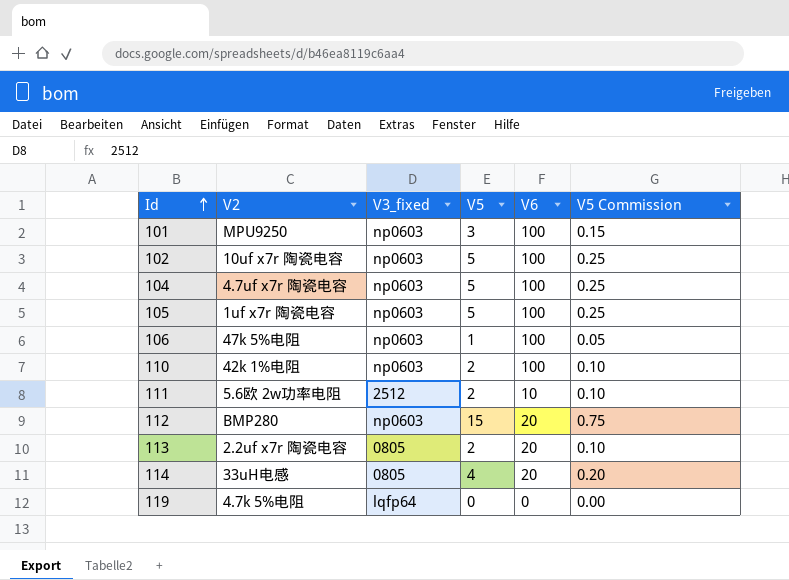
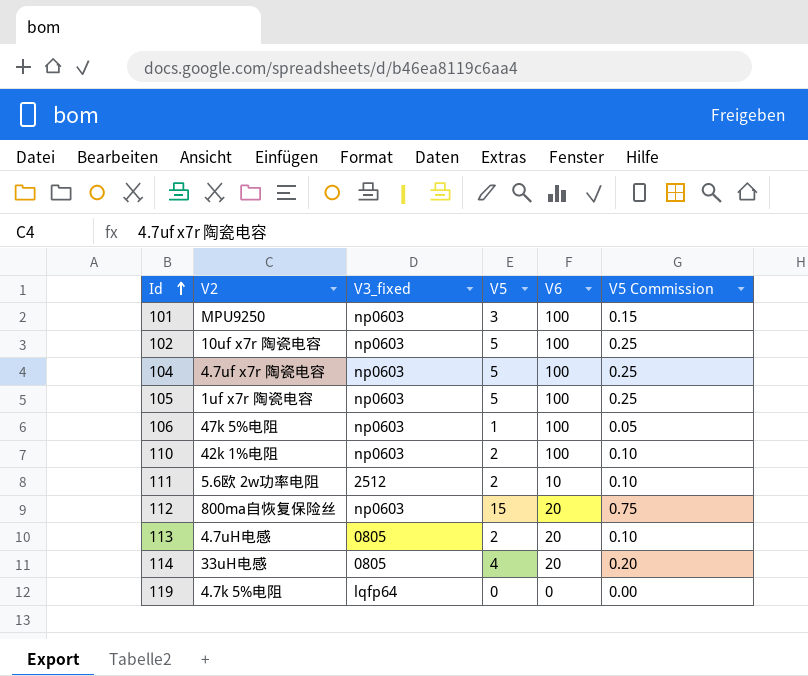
112 | V2: BMP280 -> 800ma自恢复保险丝
113 | V2: 2.2uf x7r 陶瓷电容 -> 4.7uH电感

